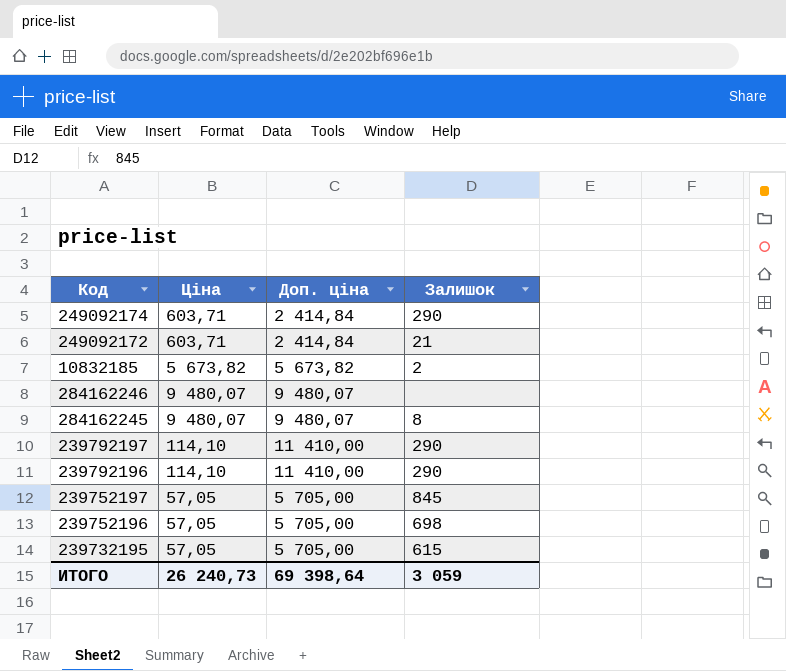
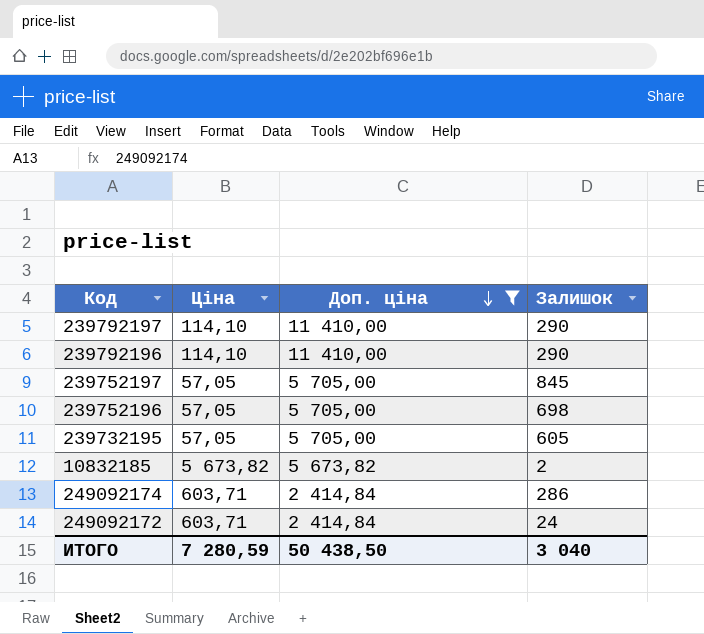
filter: none -> Доп. ціна != 9 480,07
row order: none -> Доп. ціна descending
239732195 | Залишок: 615 -> 605
249092174 | Залишок: 290 -> 286
249092172 | Залишок: 21 -> 24
ИТОГО | Ціна: 26 240,73 -> 7 280,59
ИТОГО | Доп. ціна: 69 398,64 -> 50 438,50
ИТОГО | Залишок: 3 059 -> 3 040

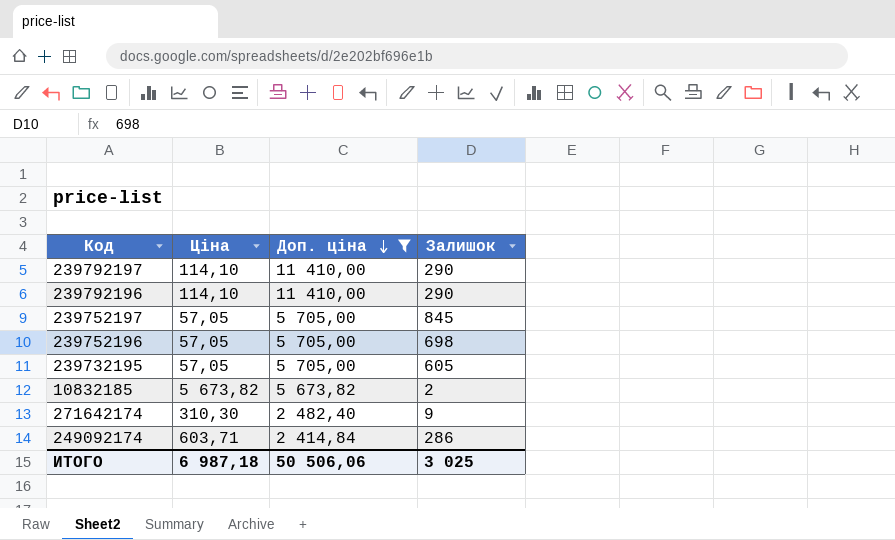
row 249092172: 603,71 | 2 414,84 | 24 -> none
row 271642174: none -> 310,30 | 2 482,40 | 9
ИТОГО | Ціна: 7 280,59 -> 6 987,18
ИТОГО | Доп. ціна: 50 438,50 -> 50 506,06
ИТОГО | Залишок: 3 040 -> 3 025

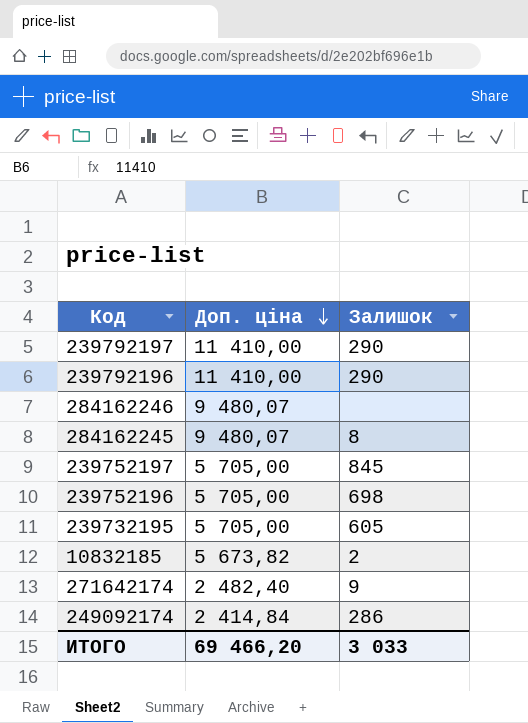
filter: Доп. ціна != 9 480,07 -> none
column Ціна | position: 2 -> none
ИТОГО | Доп. ціна: 50 506,06 -> 69 466,20
ИТОГО | Залишок: 3 025 -> 3 033

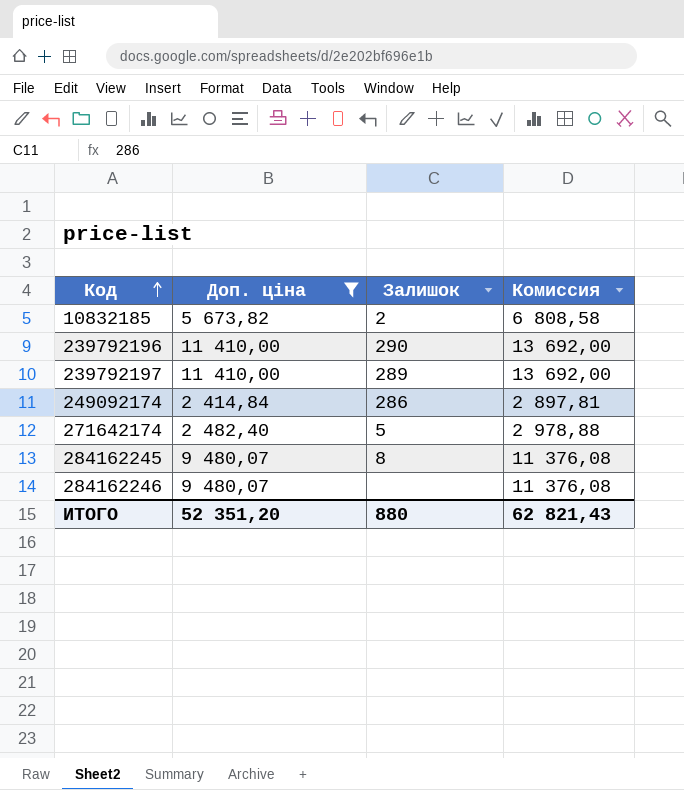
filter: none -> Доп. ціна != 5 705,00
row order: Доп. ціна descending -> Код ascending
column Комиссия | formula: none -> [Доп. ціна] * 1,2
239792197 | Залишок: 290 -> 289
271642174 | Залишок: 9 -> 5
ИТОГО | Доп. ціна: 69 466,20 -> 52 351,20
ИТОГО | Залишок: 3 033 -> 880

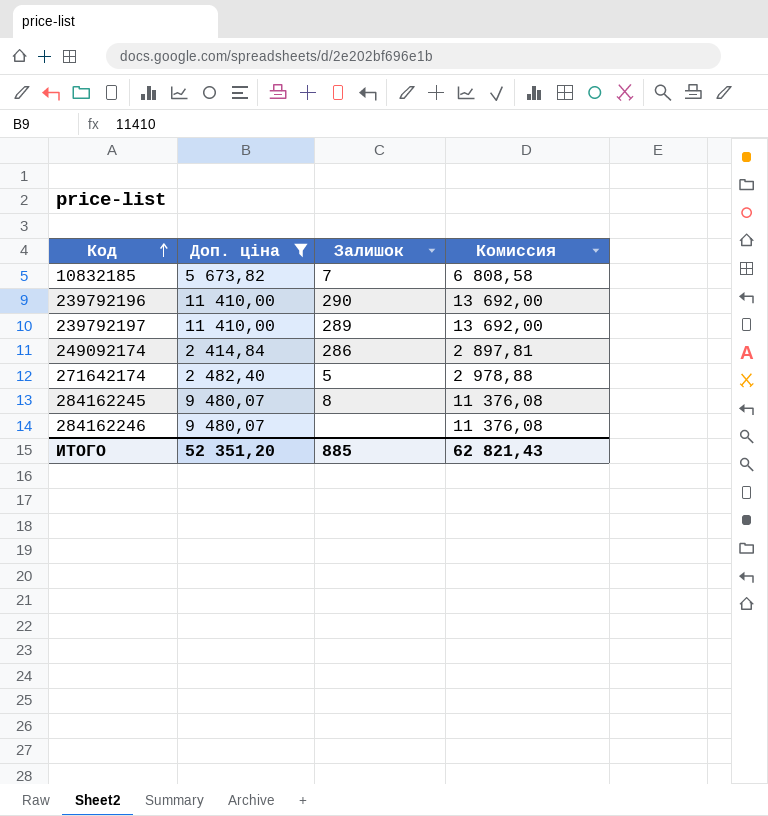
10832185 | Залишок: 2 -> 7
ИТОГО | Залишок: 880 -> 885

